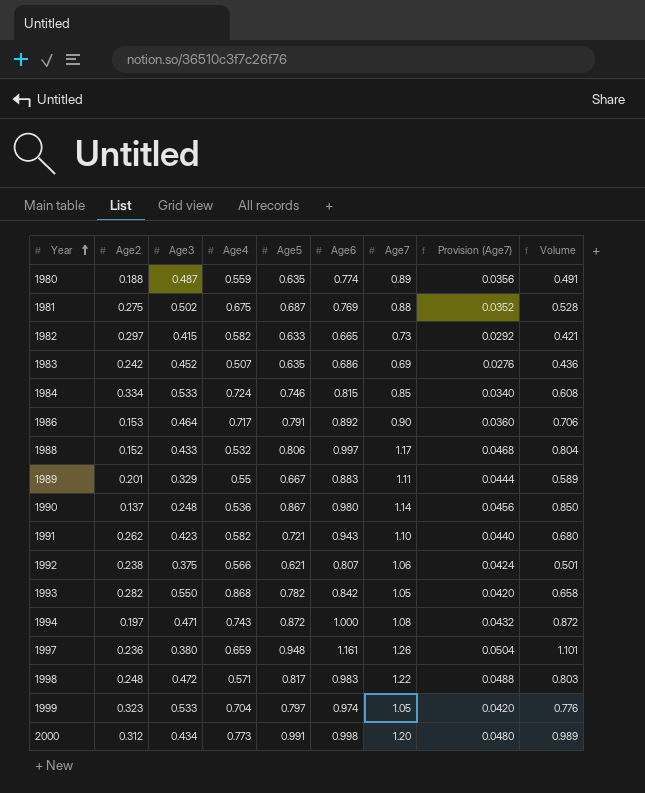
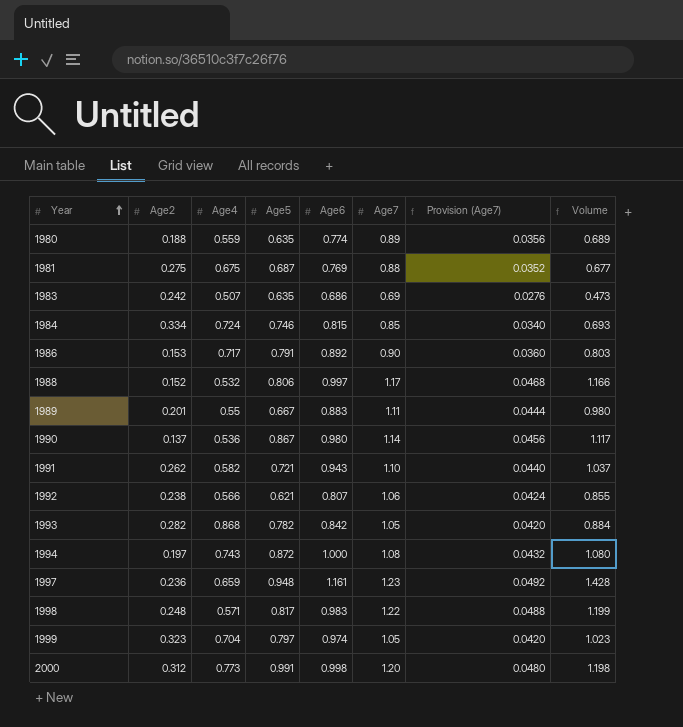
column Age3 | position: 3 -> none
column Volume | formula: [Age5] * [Age6] -> [Age6] * [Age7]
row 1982: 0.297 | 0.415 | 0.582 | 0.633 | 0.665 | 0.73 | 0.0292 | 0.421 -> none
1997 | Age7: 1.26 -> 1.23
1997 | Provision (Age7): 0.0504 -> 0.0492

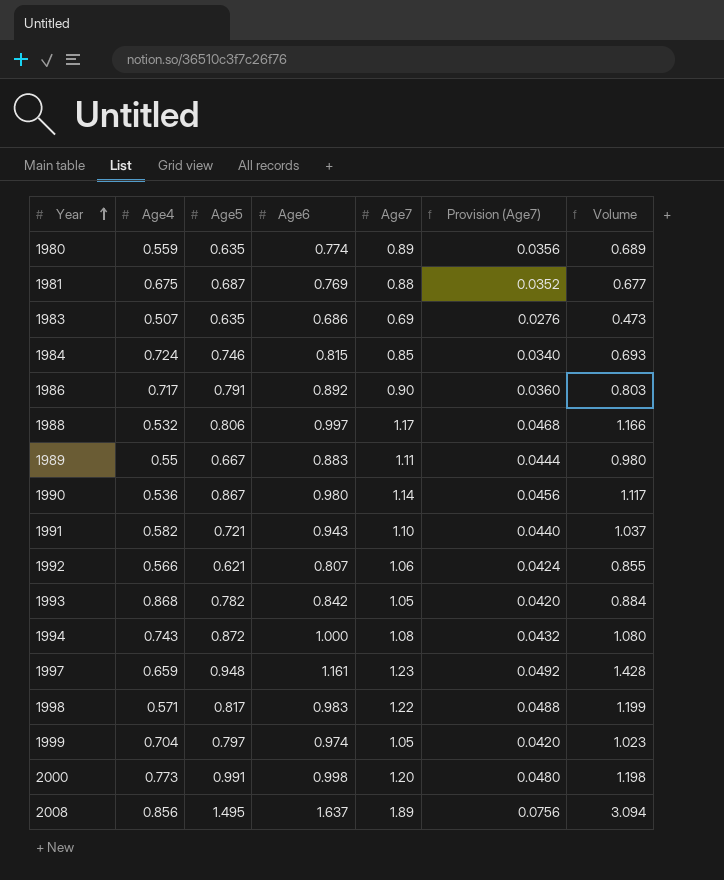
column Age2 | position: 2 -> none
row 2008: none -> 0.856 | 1.495 | 1.637 | 1.89 | 0.0756 | 3.094

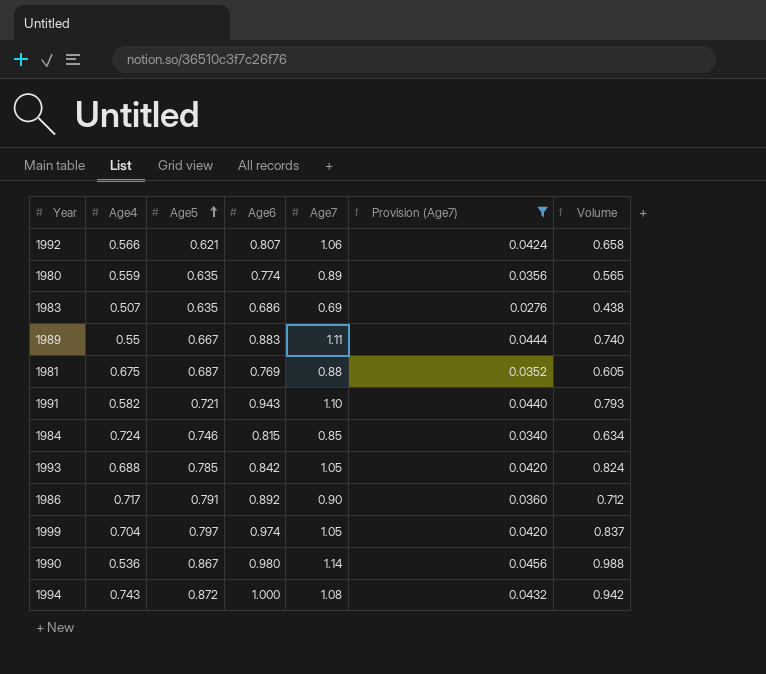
filter: none -> Provision (Age7) <= 0.0456
row order: Year ascending -> Age5 ascending
column Volume | formula: [Age6] * [Age7] -> [Age5] * [Age7]
1993 | Age4: 0.868 -> 0.688
1993 | Age5: 0.782 -> 0.785

